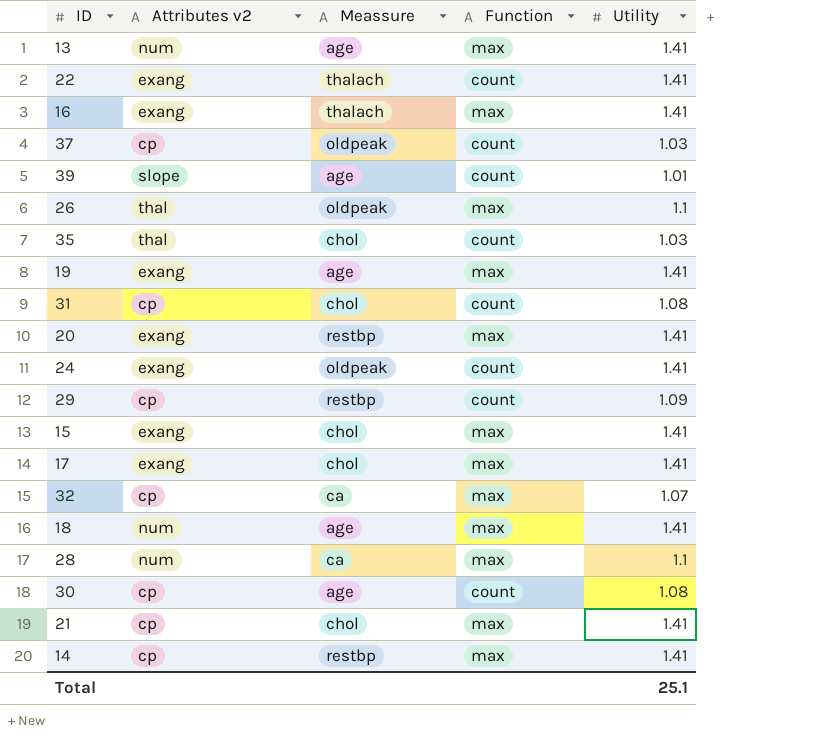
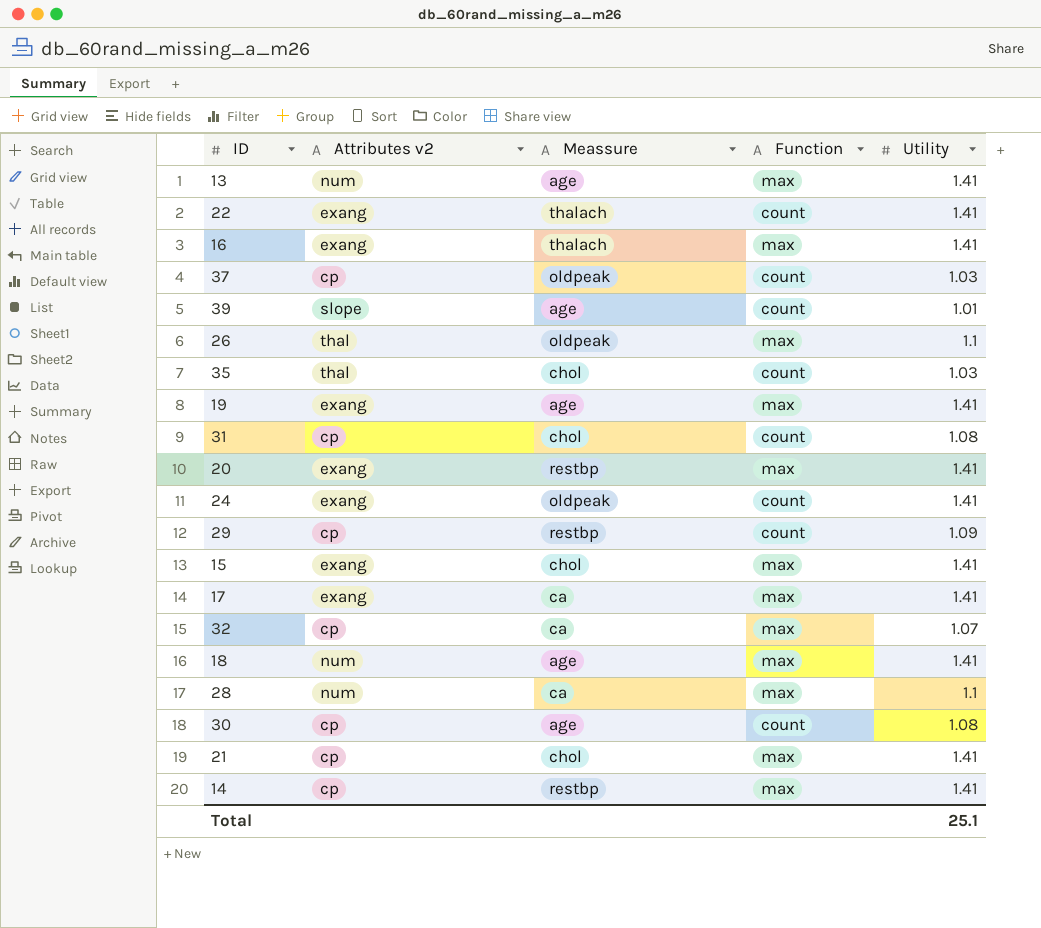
17 | Meassure: chol -> ca

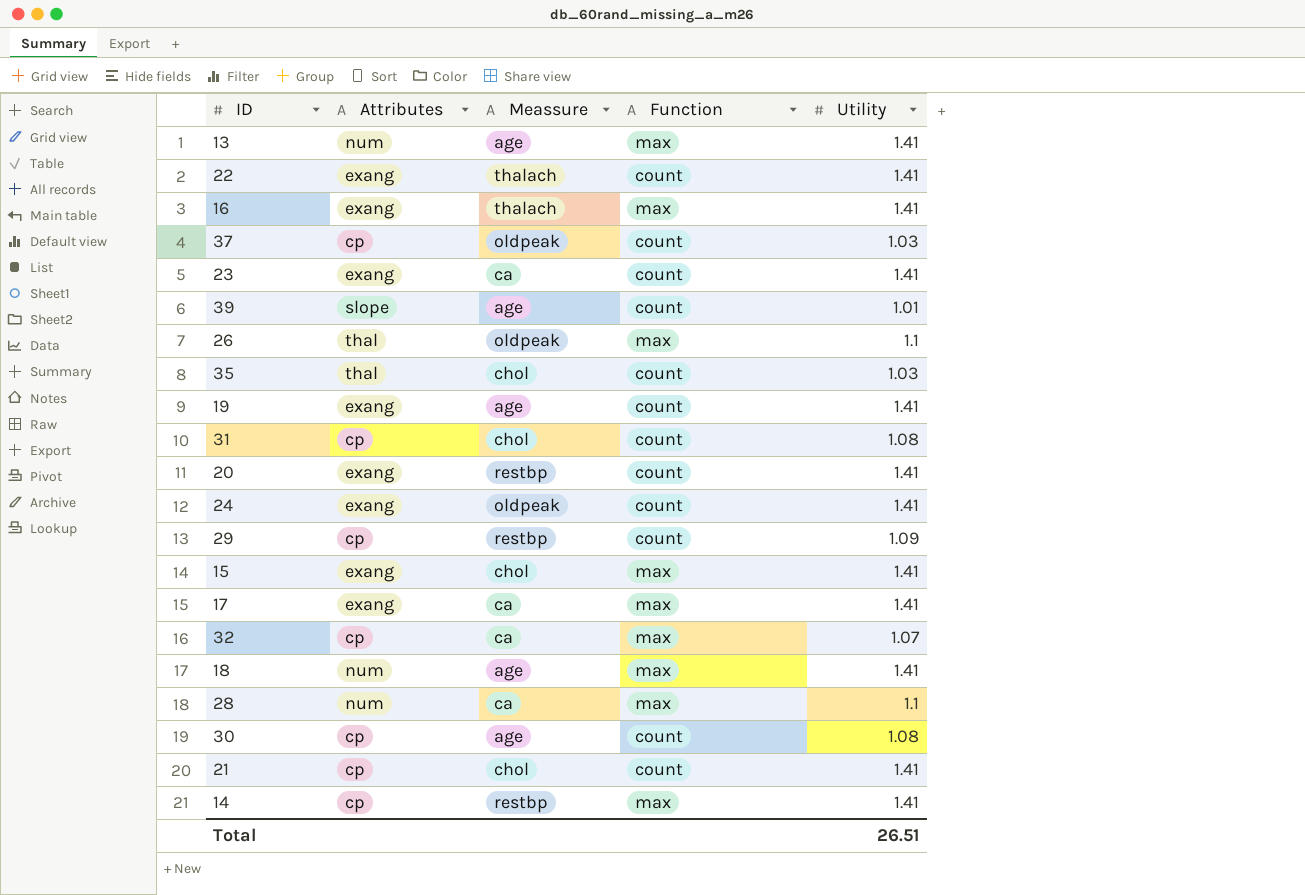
column name: Attributes v2 -> Attributes
row 23: none -> exang | ca | count | 1.41
19 | Function: max -> count
20 | Function: max -> count
21 | Function: max -> count
Total | Utility: 25.1 -> 26.51

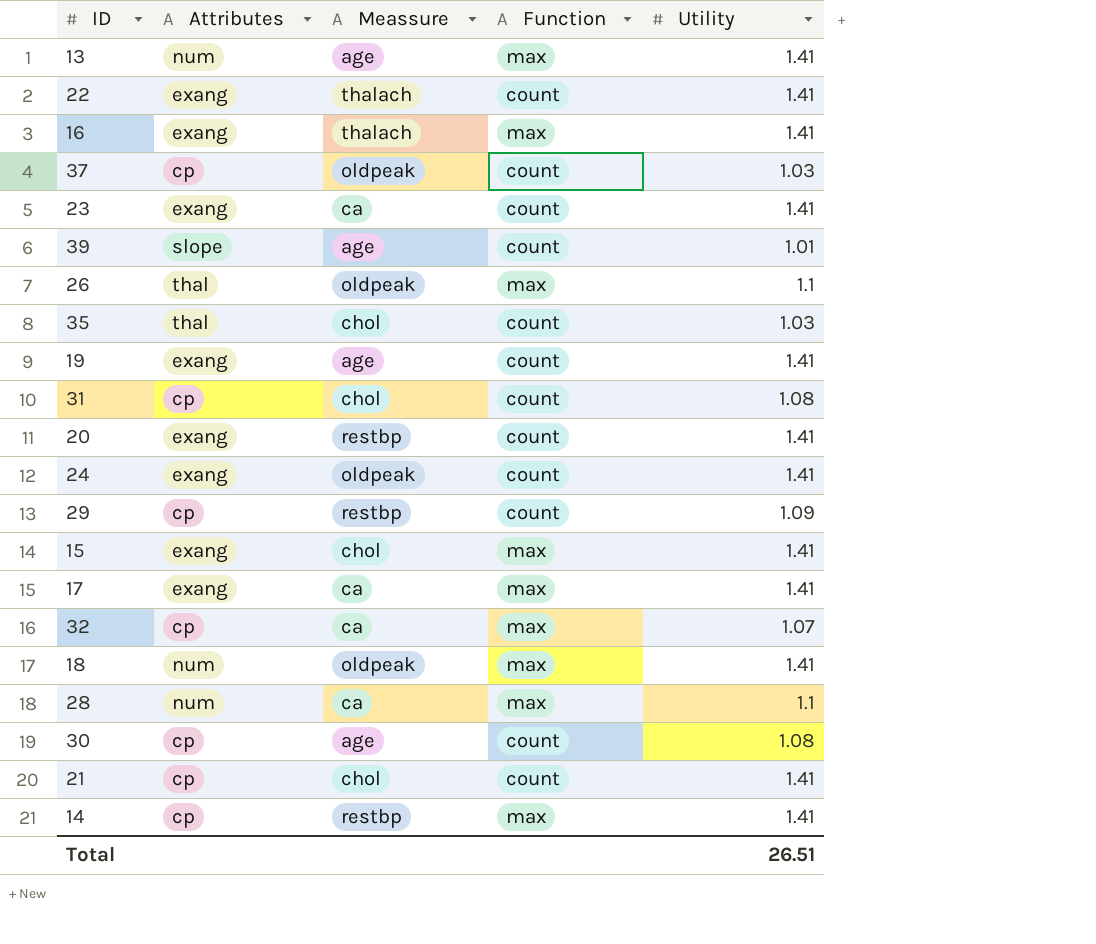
18 | Meassure: age -> oldpeak

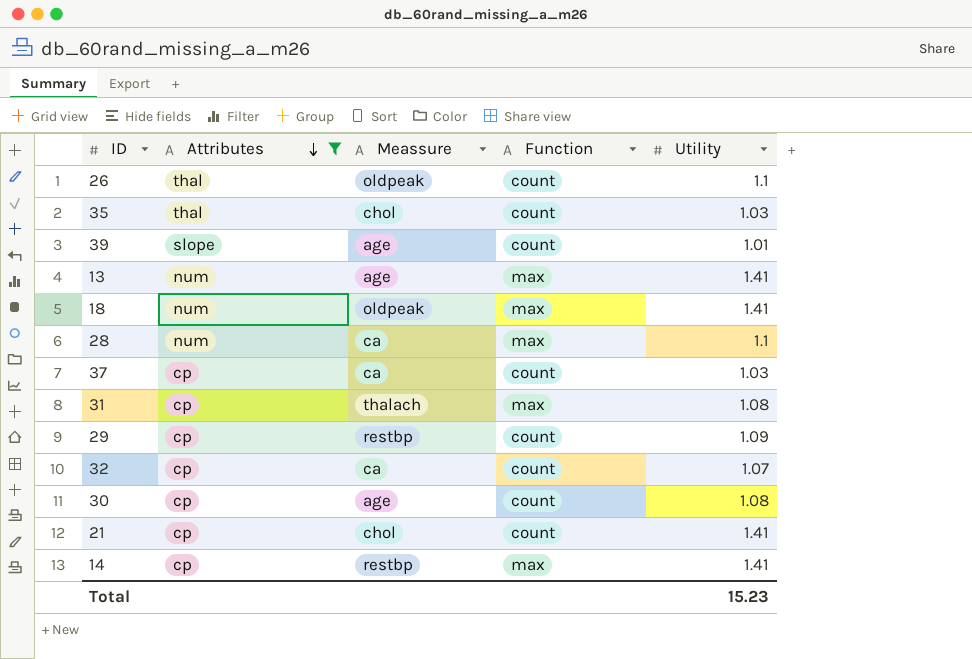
filter: none -> Attributes != exang
row order: none -> Attributes descending
26 | Function: max -> count
37 | Meassure: oldpeak -> ca
31 | Meassure: chol -> thalach
31 | Function: count -> max
32 | Function: max -> count
Total | Utility: 26.51 -> 15.23

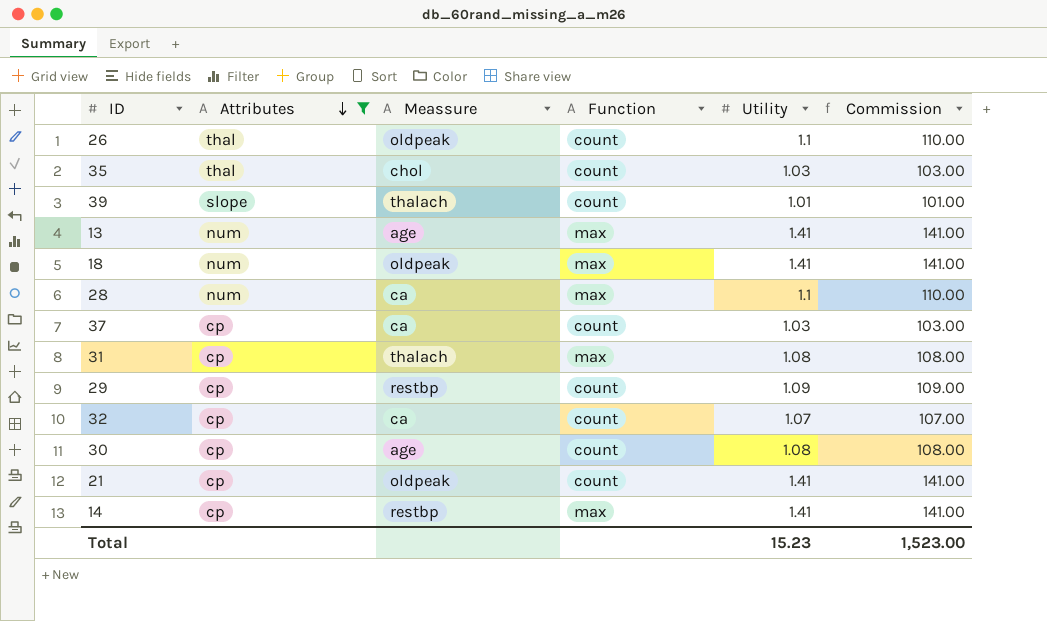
column Commission | formula: none -> [Utility] * 100
39 | Meassure: age -> thalach
21 | Meassure: chol -> oldpeak

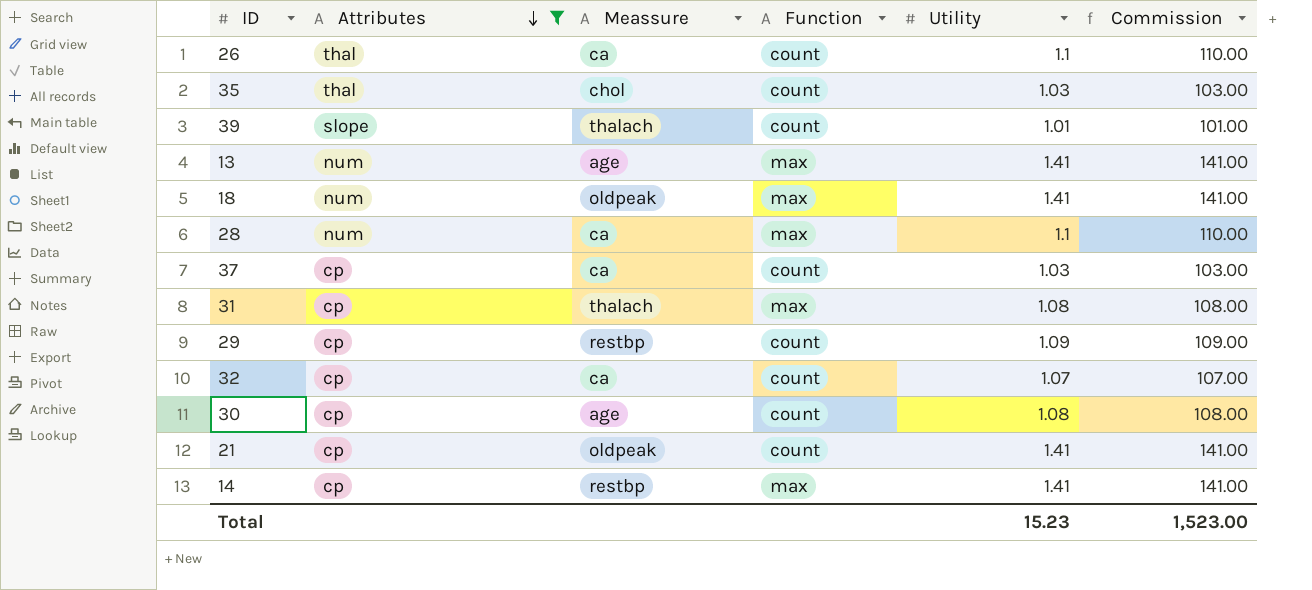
26 | Meassure: oldpeak -> ca

